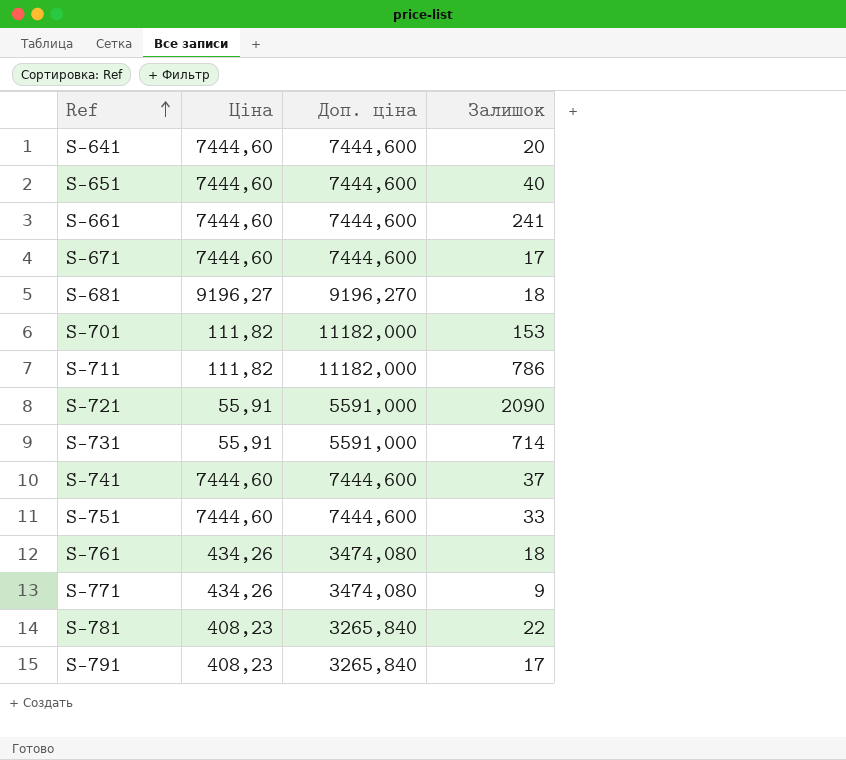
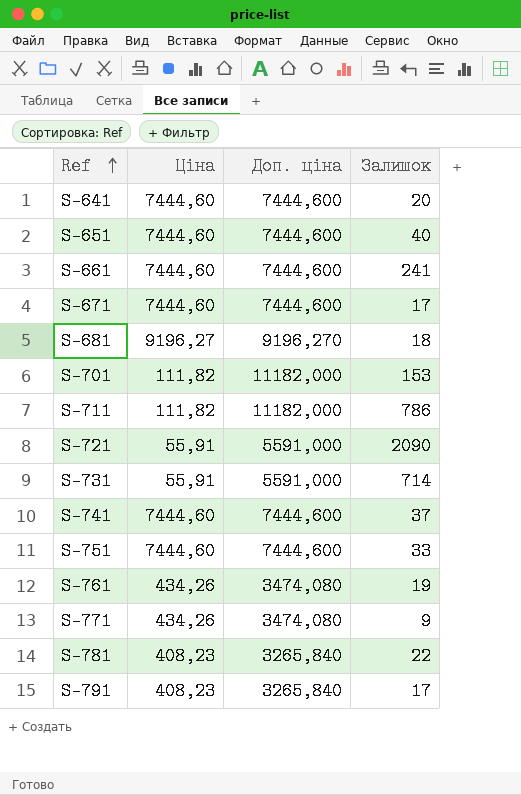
S-761 | Залишок: 18 -> 19

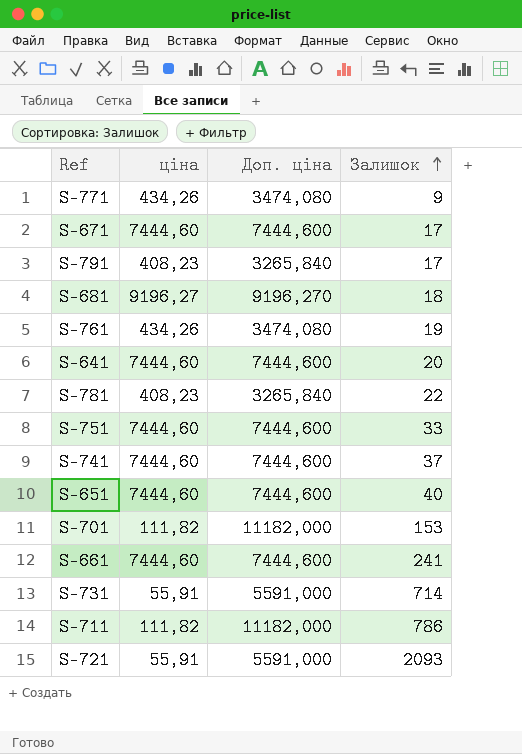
row order: Ref ascending -> Залишок ascending
column name: Ціна -> ціна
S-721 | Залишок: 2090 -> 2093

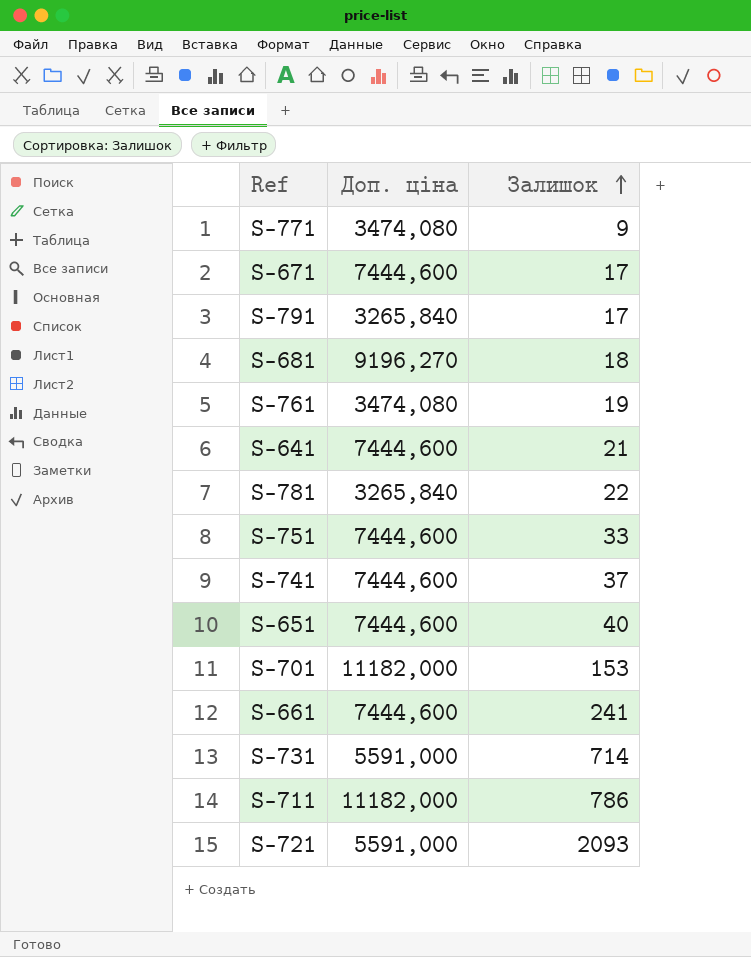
column ціна | position: 2 -> none
S-641 | Залишок: 20 -> 21

